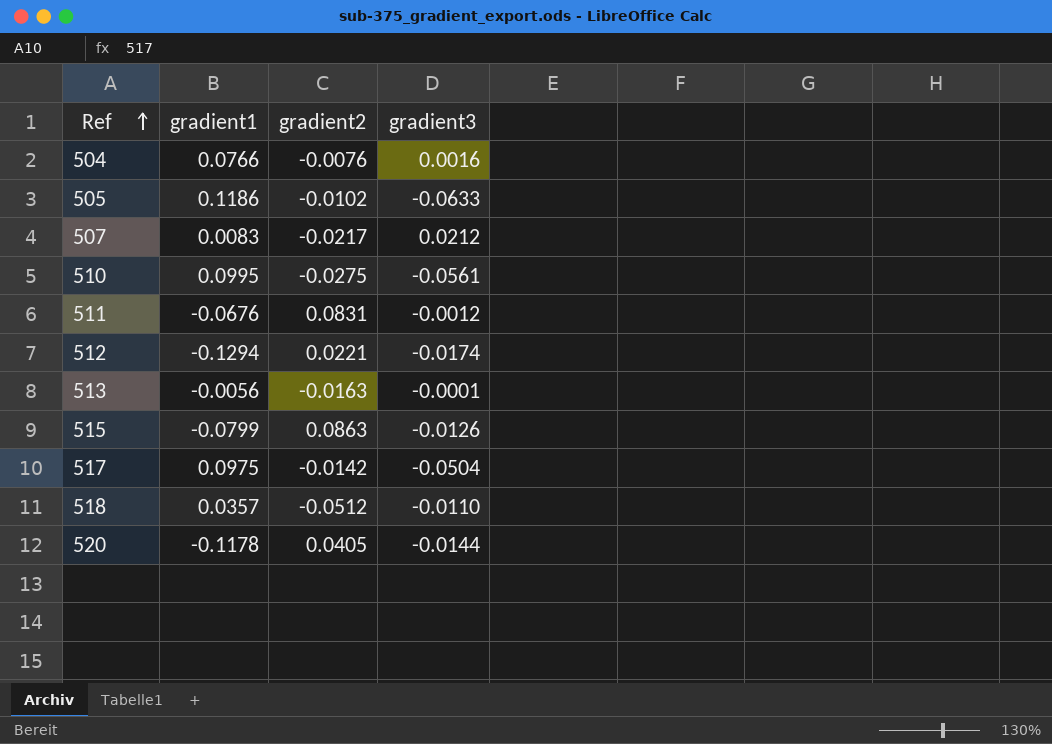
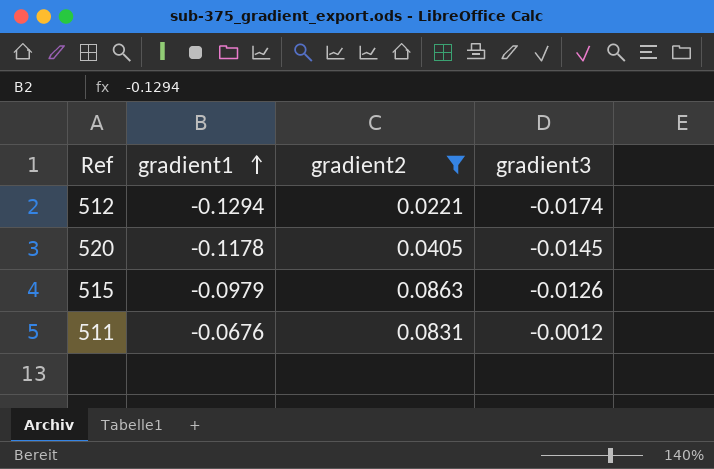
filter: none -> gradient2 >= 0.0221
row order: Ref ascending -> gradient1 ascending
520 | gradient3: -0.0144 -> -0.0145
515 | gradient1: -0.0799 -> -0.0979

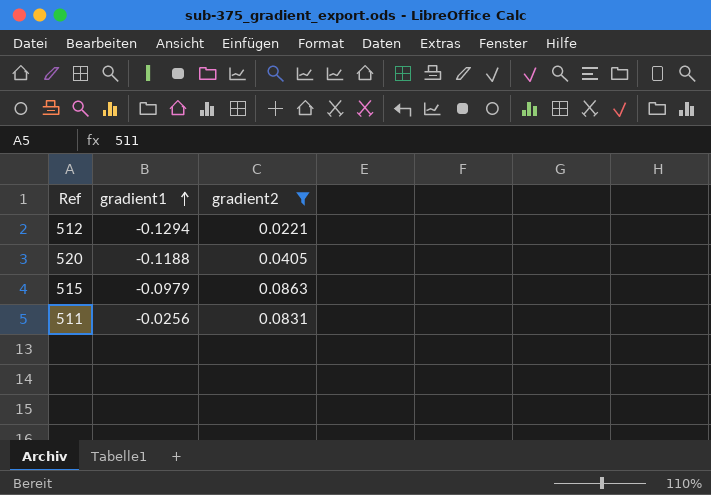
column gradient3 | position: 4 -> none
520 | gradient1: -0.1178 -> -0.1188
511 | gradient1: -0.0676 -> -0.0256

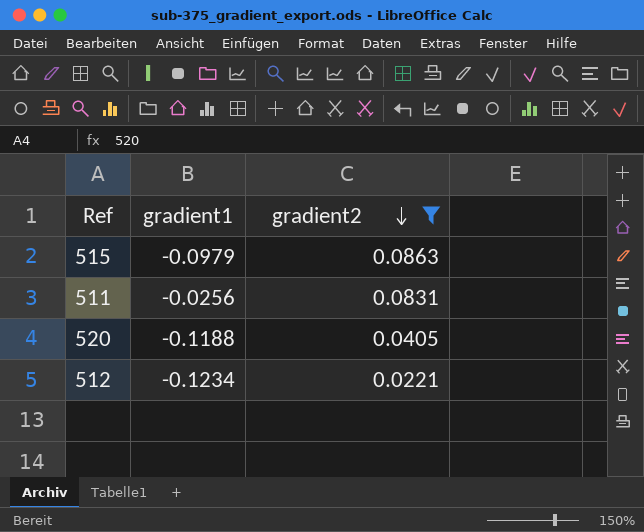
row order: gradient1 ascending -> gradient2 descending
512 | gradient1: -0.1294 -> -0.1234

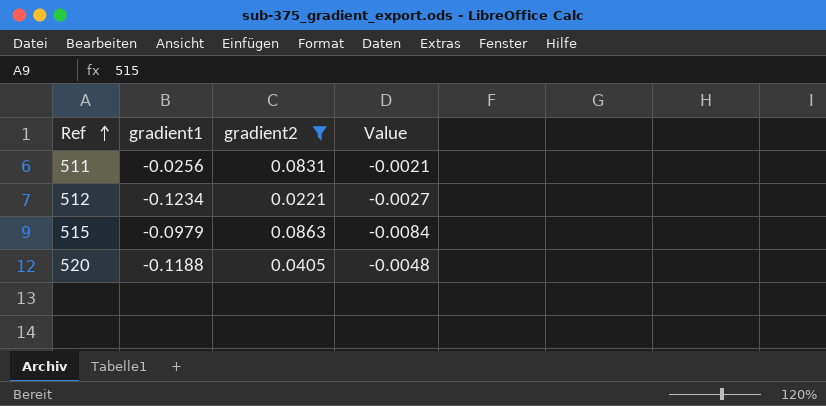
row order: gradient2 descending -> Ref ascending
column Value | formula: none -> [gradient1] * [gradient2]

